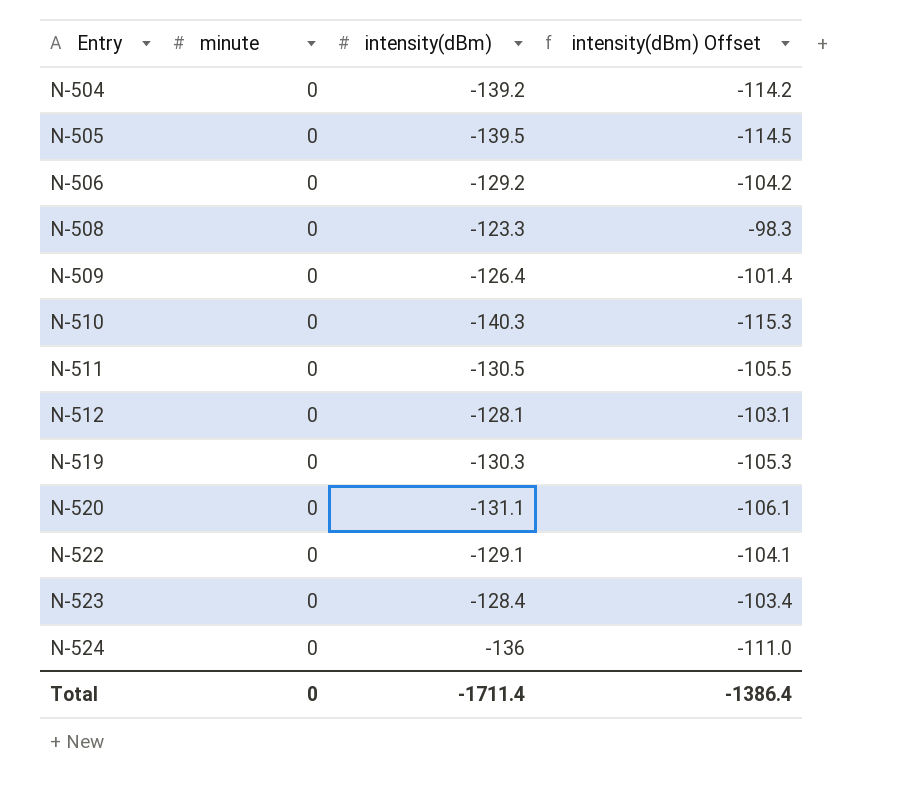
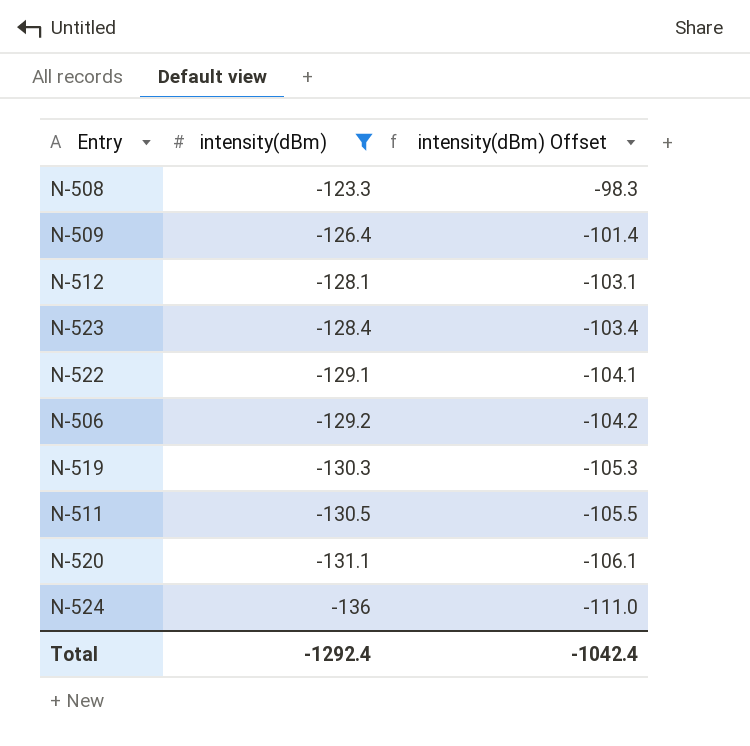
filter: none -> intensity(dBm) >= -136
row order: Entry ascending -> intensity(dBm) descending
column minute | position: 2 -> none
Total | intensity(dBm): -1711.4 -> -1292.4
Total | intensity(dBm) Offset: -1386.4 -> -1042.4

